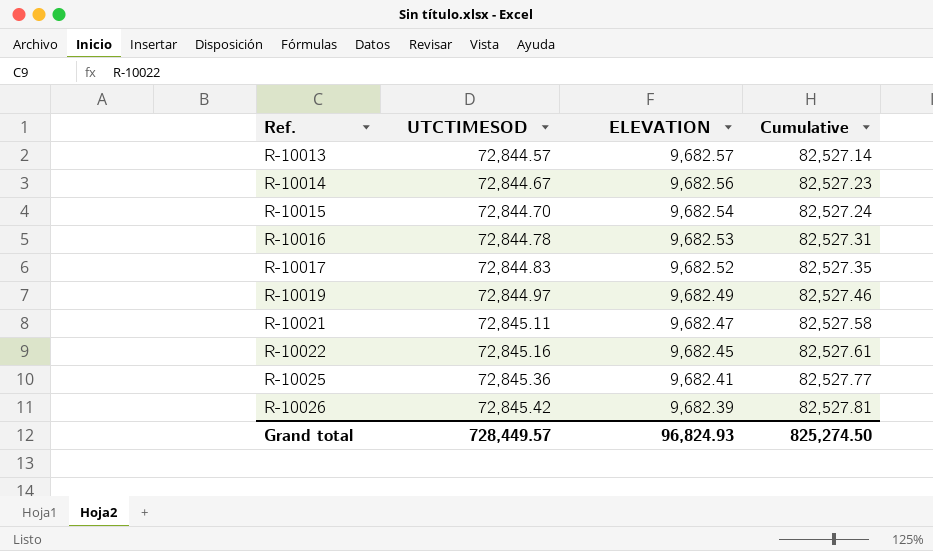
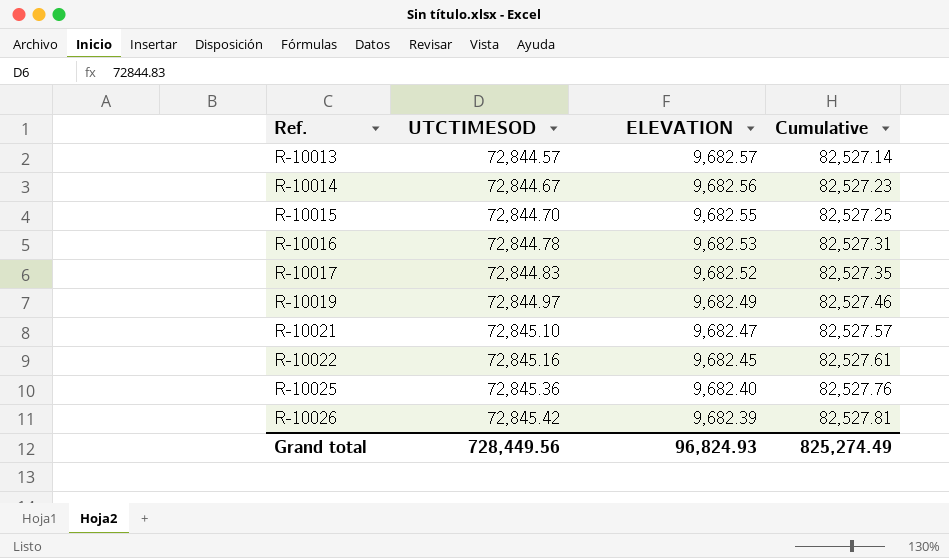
R-10015 | ELEVATION: 9,682.54 -> 9,682.55
R-10015 | Cumulative: 82,527.24 -> 82,527.25
R-10021 | UTCTIMESOD: 72,845.11 -> 72,845.10
R-10021 | Cumulative: 82,527.58 -> 82,527.57
R-10025 | ELEVATION: 9,682.41 -> 9,682.40
R-10025 | Cumulative: 82,527.77 -> 82,527.76
Grand total | UTCTIMESOD: 728,449.57 -> 728,449.56
Grand total | Cumulative: 825,274.50 -> 825,274.49

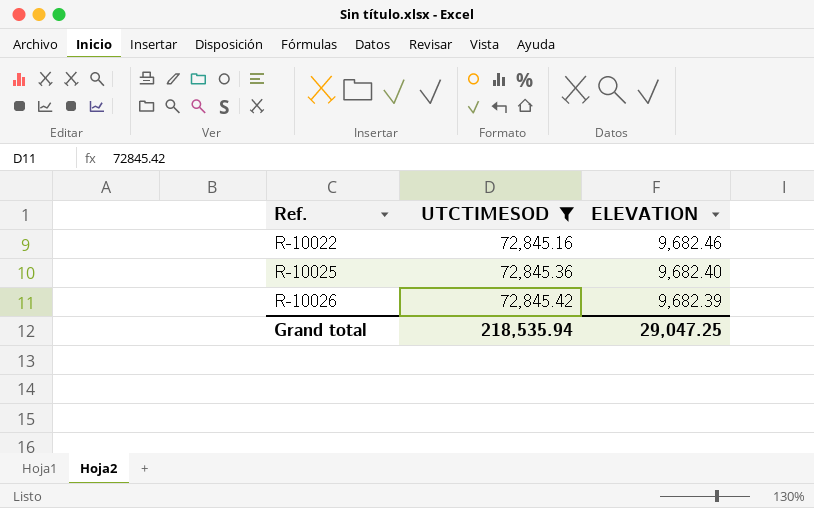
filter: none -> UTCTIMESOD >= 72,845.16
column Cumulative | formula: [UTCTIMESOD] + [ELEVATION] -> none
R-10022 | ELEVATION: 9,682.45 -> 9,682.46
Grand total | UTCTIMESOD: 728,449.56 -> 218,535.94
Grand total | ELEVATION: 96,824.93 -> 29,047.25

